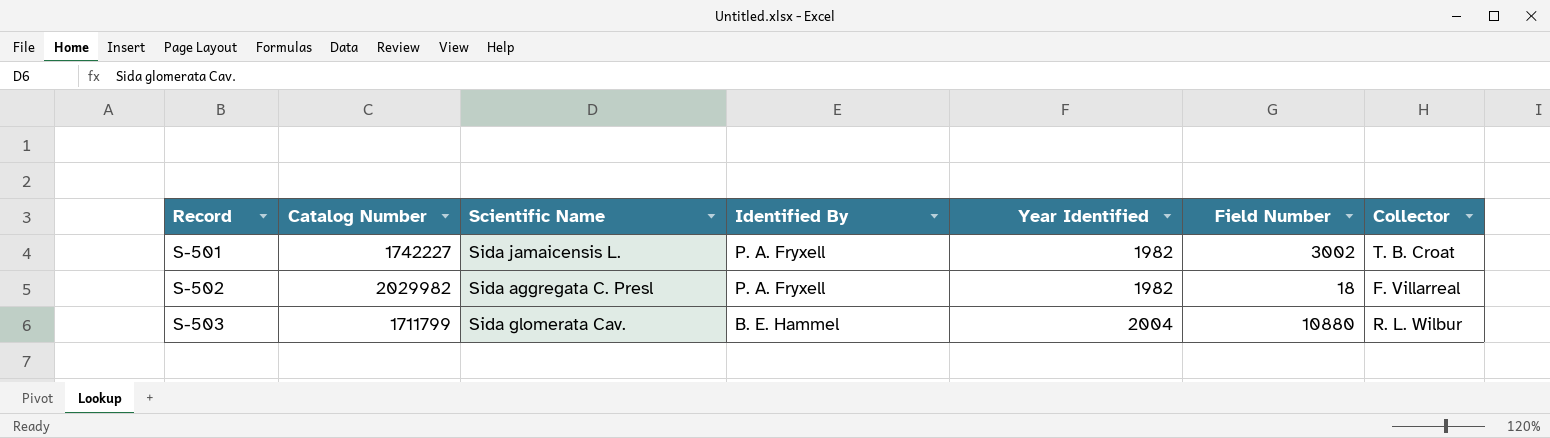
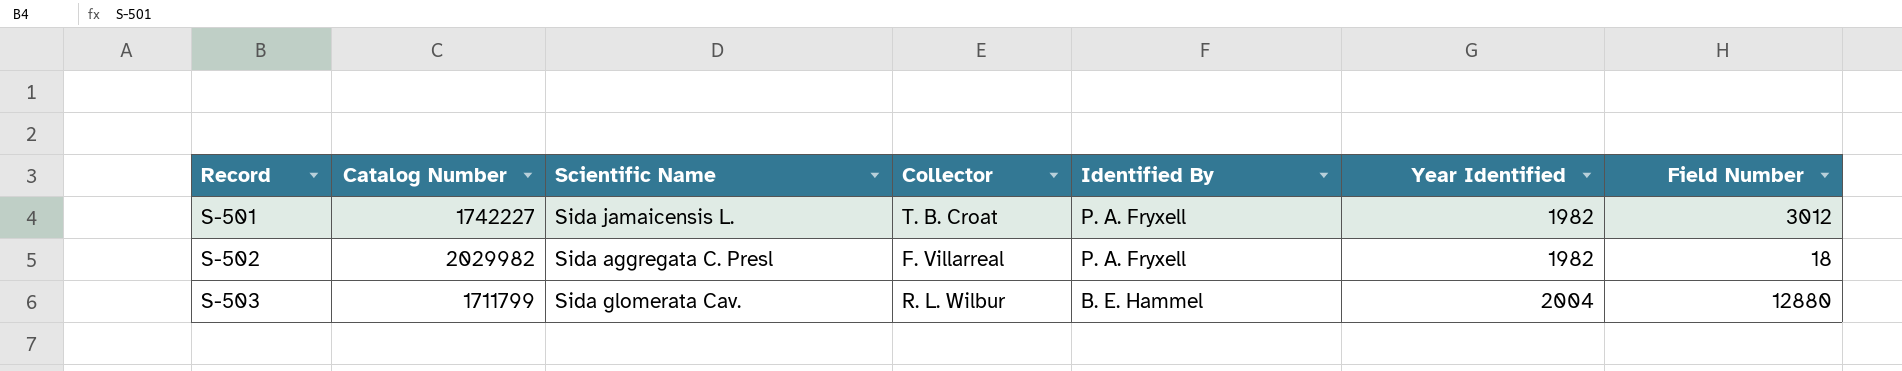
column Collector | position: 7 -> 4
S-501 | Field Number: 3002 -> 3012
S-503 | Field Number: 10880 -> 12880

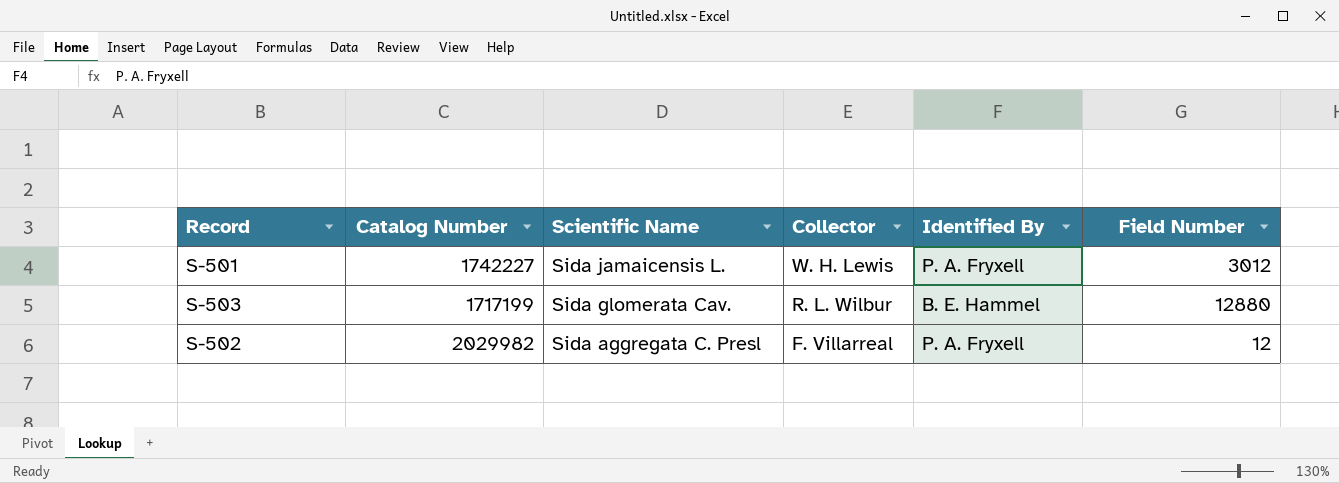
row order: Record ascending -> Scientific Name descending
column Year Identified | position: 6 -> none
S-501 | Collector: T. B. Croat -> W. H. Lewis
S-503 | Catalog Number: 1711799 -> 1717199
S-502 | Field Number: 18 -> 12

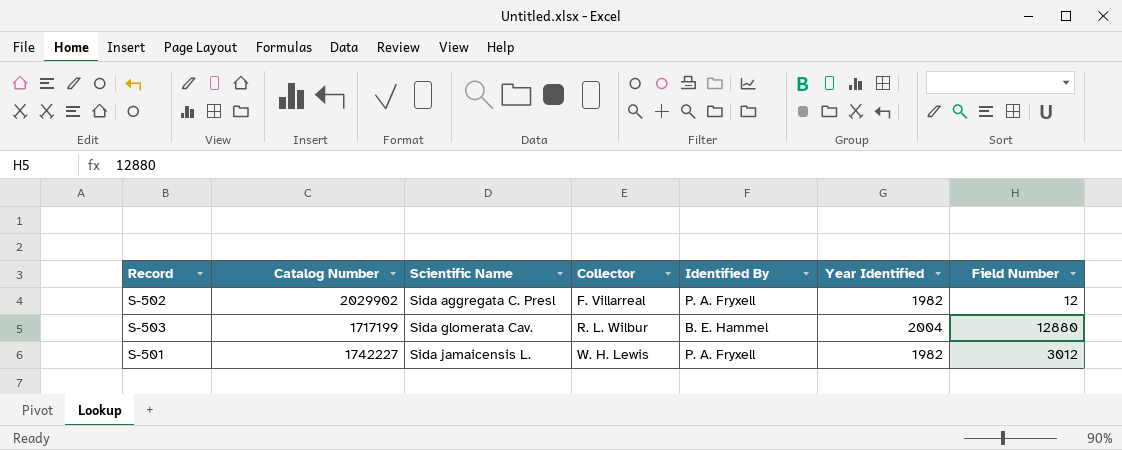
row order: Scientific Name descending -> Scientific Name ascending
column Year Identified | position: none -> 6
S-502 | Catalog Number: 2029982 -> 2029902

